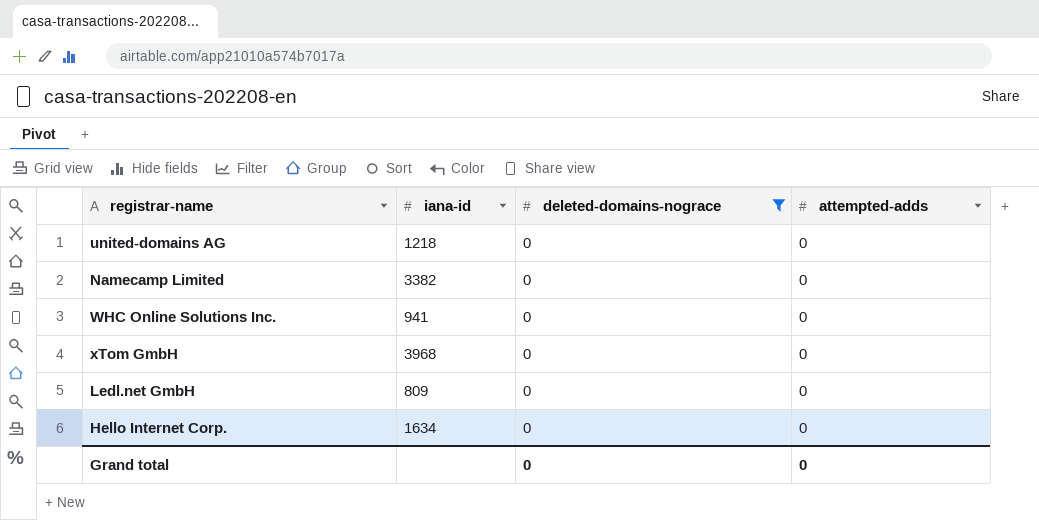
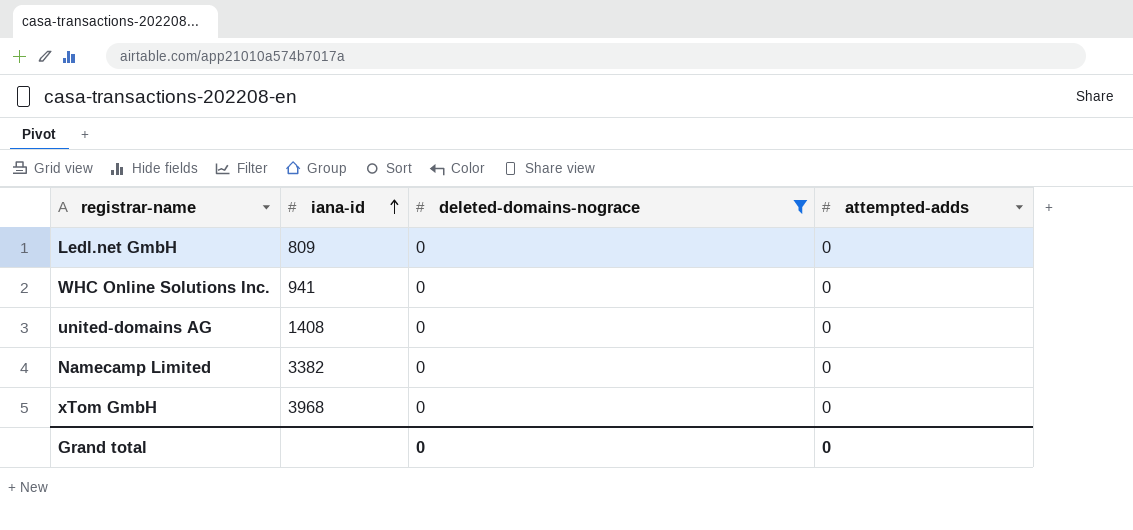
row order: none -> iana-id ascending
row Hello Internet Corp.: 1634 | 0 | 0 -> none
united-domains AG | iana-id: 1218 -> 1408

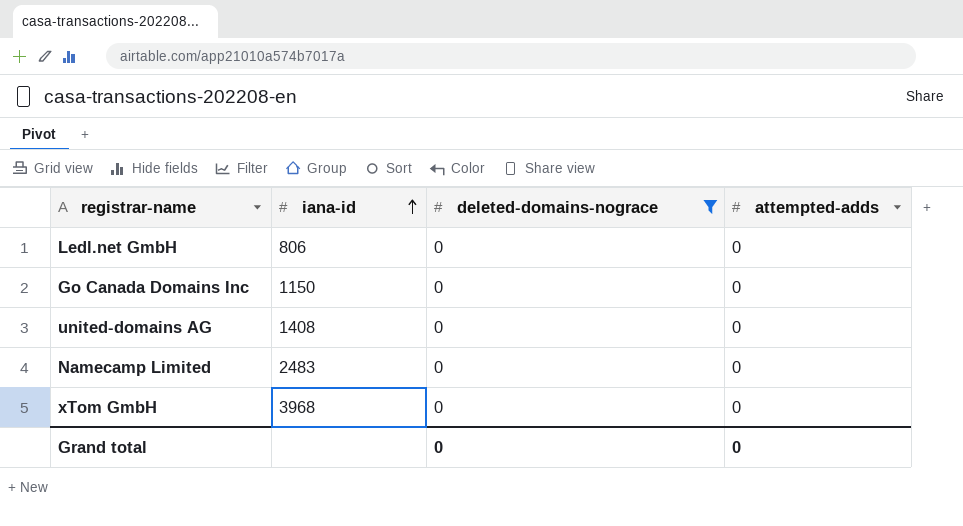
row WHC Online Solutions Inc.: 941 | 0 | 0 -> none
Ledl.net GmbH | iana-id: 809 -> 806
row Go Canada Domains Inc: none -> 1150 | 0 | 0
Namecamp Limited | iana-id: 3382 -> 2483

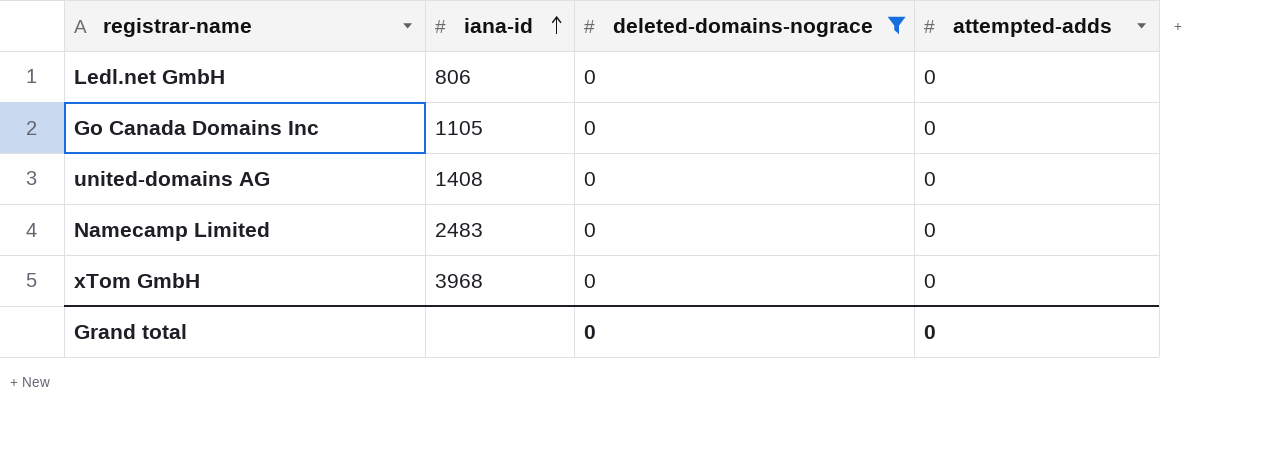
Go Canada Domains Inc | iana-id: 1150 -> 1105

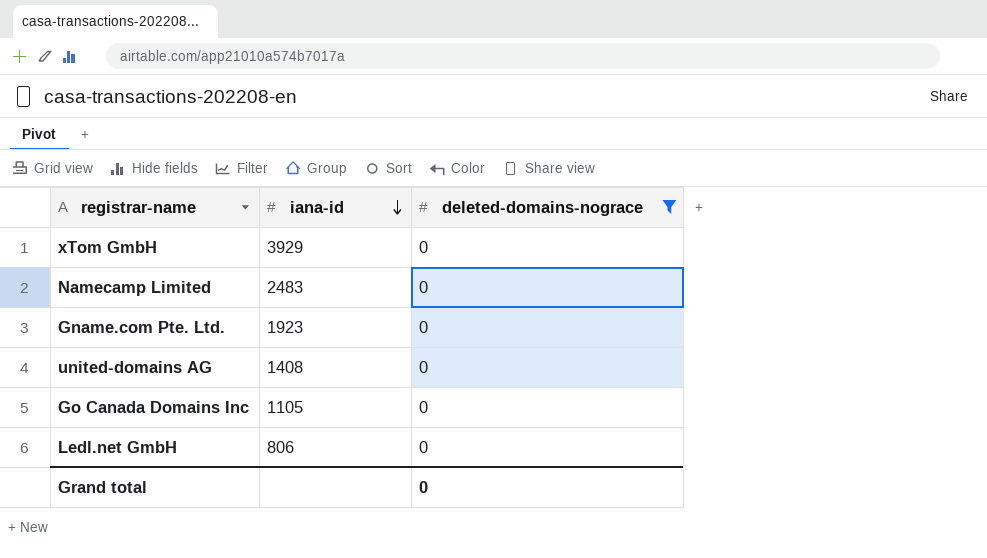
row order: iana-id ascending -> iana-id descending
column attempted-adds | position: 4 -> none
xTom GmbH | iana-id: 3968 -> 3929
row Gname.com Pte. Ltd.: none -> 1923 | 0

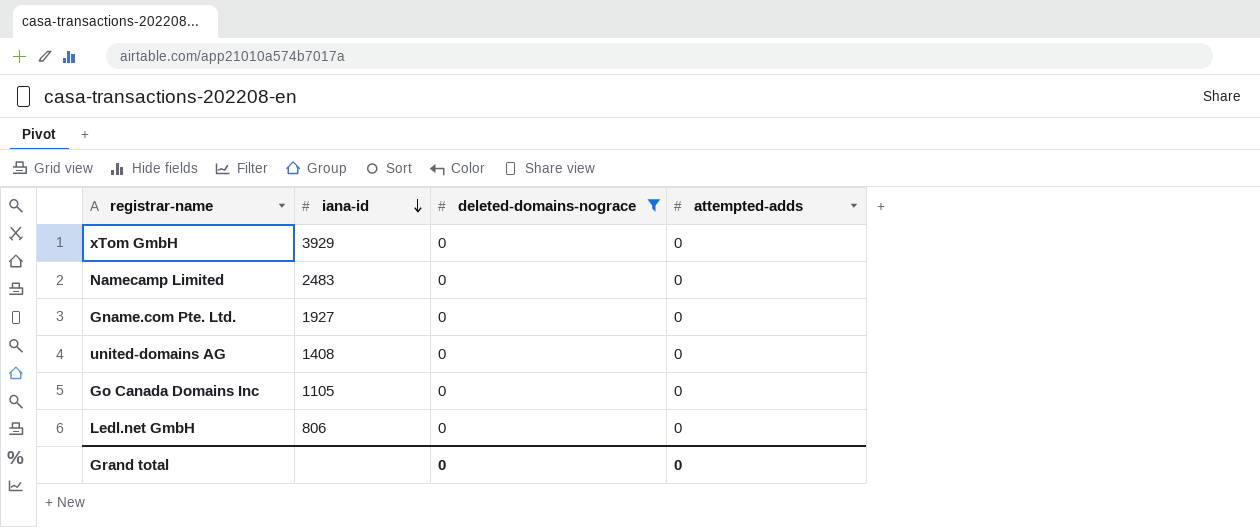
column attempted-adds | position: none -> 4
Gname.com Pte. Ltd. | iana-id: 1923 -> 1927

